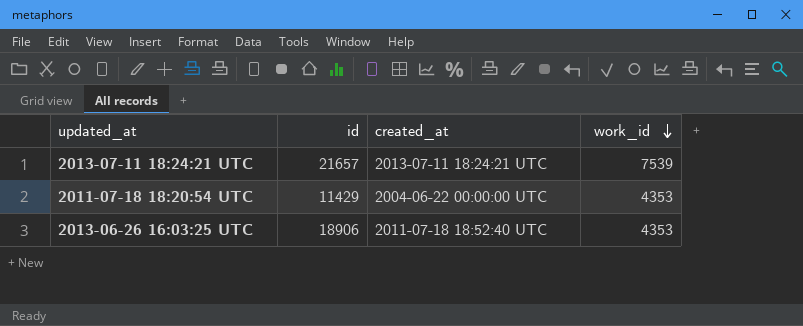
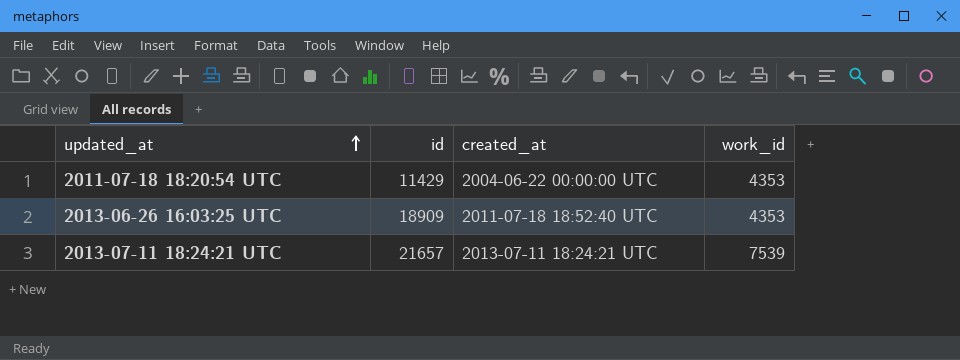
row order: work_id descending -> updated_at ascending
2013-06-26 16:03:25 UTC | id: 18906 -> 18909

